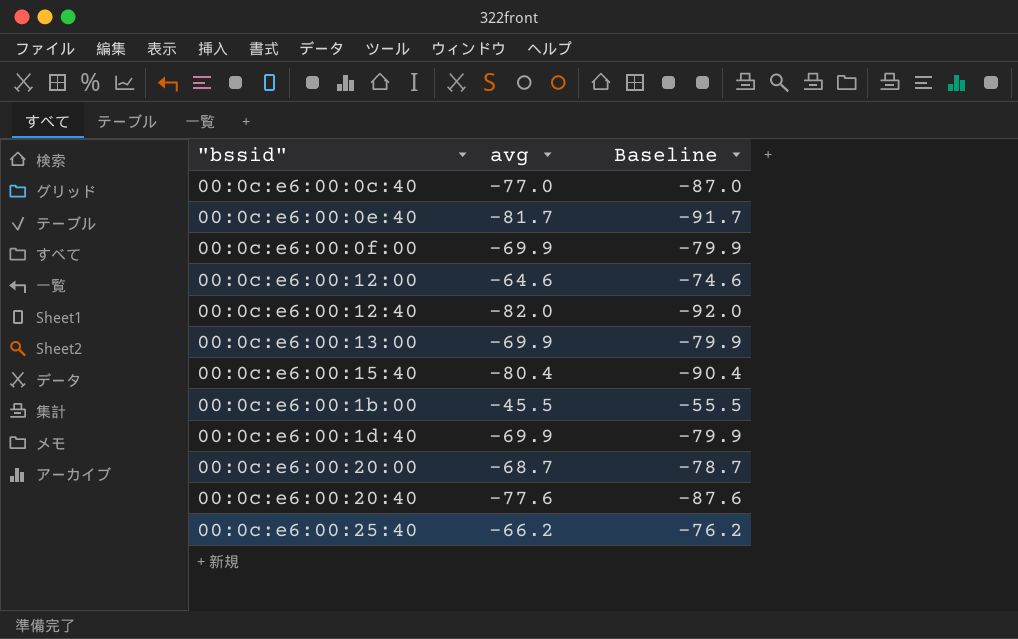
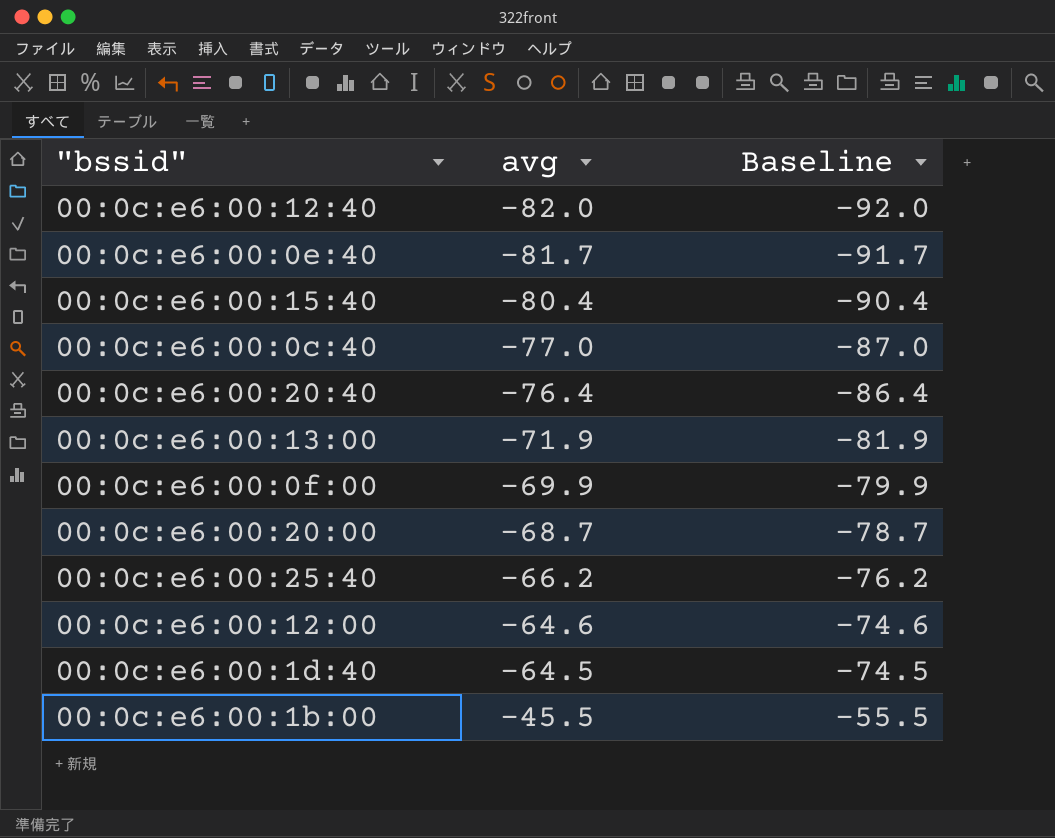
row order: none -> avg ascending
00:0c:e6:00:20:40 | avg: -77.6 -> -76.4
00:0c:e6:00:20:40 | Baseline: -87.6 -> -86.4
00:0c:e6:00:13:00 | avg: -69.9 -> -71.9
00:0c:e6:00:13:00 | Baseline: -79.9 -> -81.9
00:0c:e6:00:1d:40 | avg: -69.9 -> -64.5
00:0c:e6:00:1d:40 | Baseline: -79.9 -> -74.5

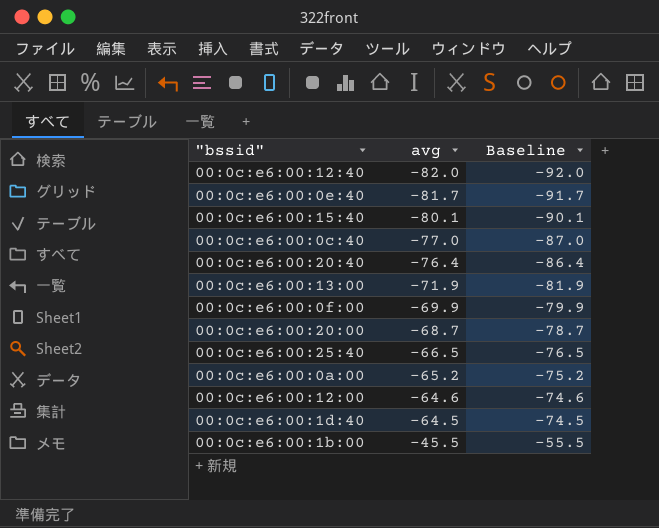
00:0c:e6:00:15:40 | avg: -80.4 -> -80.1
00:0c:e6:00:15:40 | Baseline: -90.4 -> -90.1
00:0c:e6:00:25:40 | avg: -66.2 -> -66.5
00:0c:e6:00:25:40 | Baseline: -76.2 -> -76.5
row 00:0c:e6:00:0a:00: none -> -65.2 | -75.2

